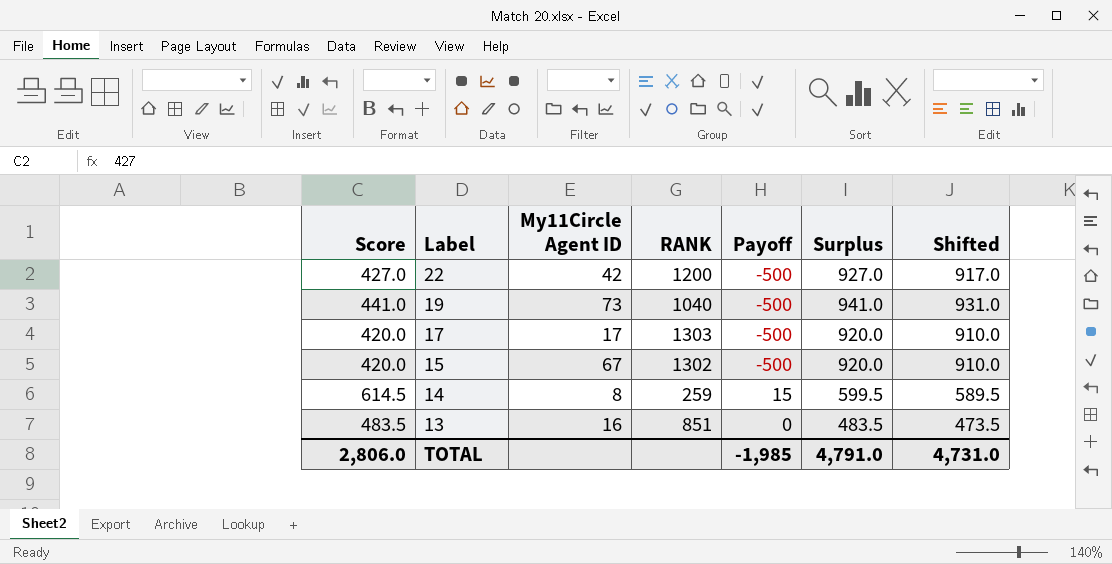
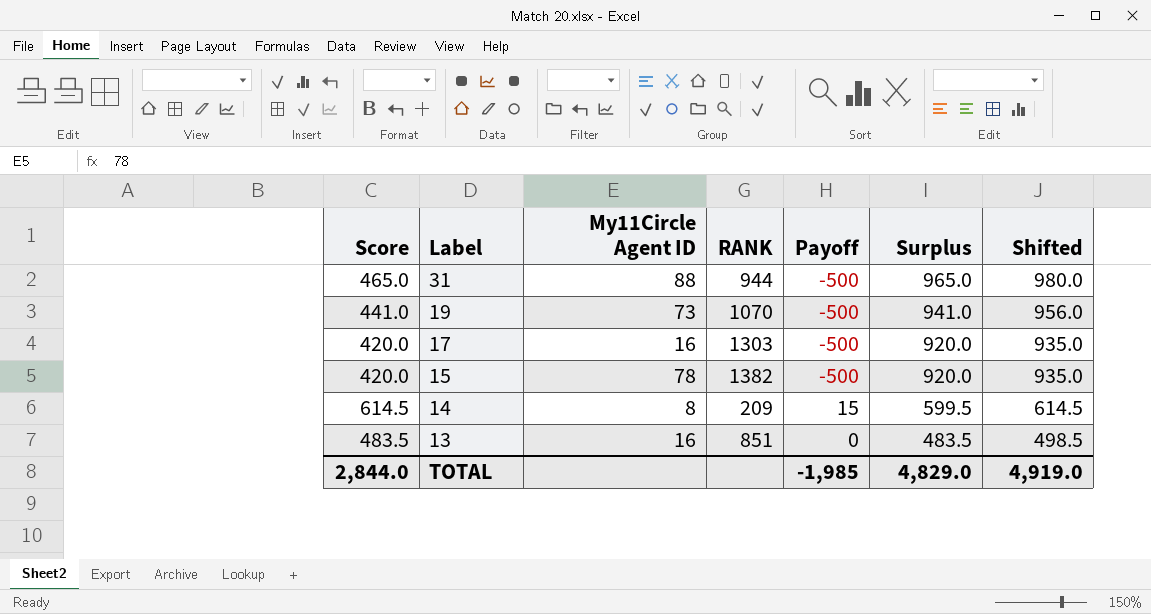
column Shifted | formula: [Surplus] - 10 -> [Surplus] + 15
row 22: 427.0 | 42 | 1200 | -500 | 927.0 | 917.0 -> none
row 31: none -> 465.0 | 88 | 944 | -500 | 965.0 | 980.0
19 | RANK: 1040 -> 1070
17 | My11Circle Agent ID: 17 -> 16
15 | My11Circle Agent ID: 67 -> 78
15 | RANK: 1302 -> 1382
14 | RANK: 259 -> 209
TOTAL | Score: 2,806.0 -> 2,844.0
TOTAL | Surplus: 4,791.0 -> 4,829.0
TOTAL | Shifted: 4,731.0 -> 4,919.0

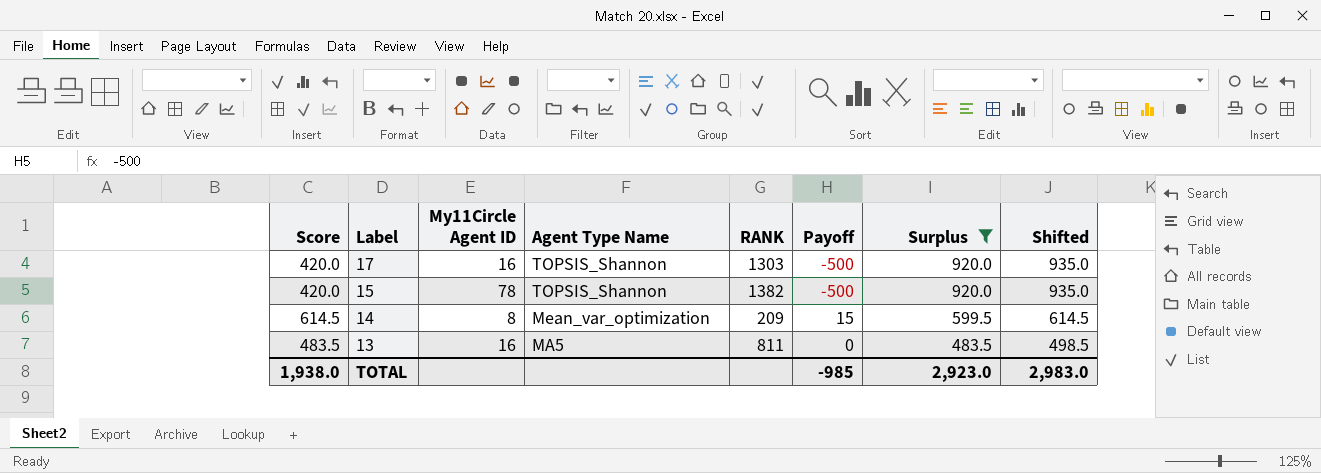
filter: none -> Surplus <= 920.0
column Agent Type Name | position: none -> 4
13 | RANK: 851 -> 811
TOTAL | Score: 2,844.0 -> 1,938.0
TOTAL | Payoff: -1,985 -> -985
TOTAL | Surplus: 4,829.0 -> 2,923.0
TOTAL | Shifted: 4,919.0 -> 2,983.0

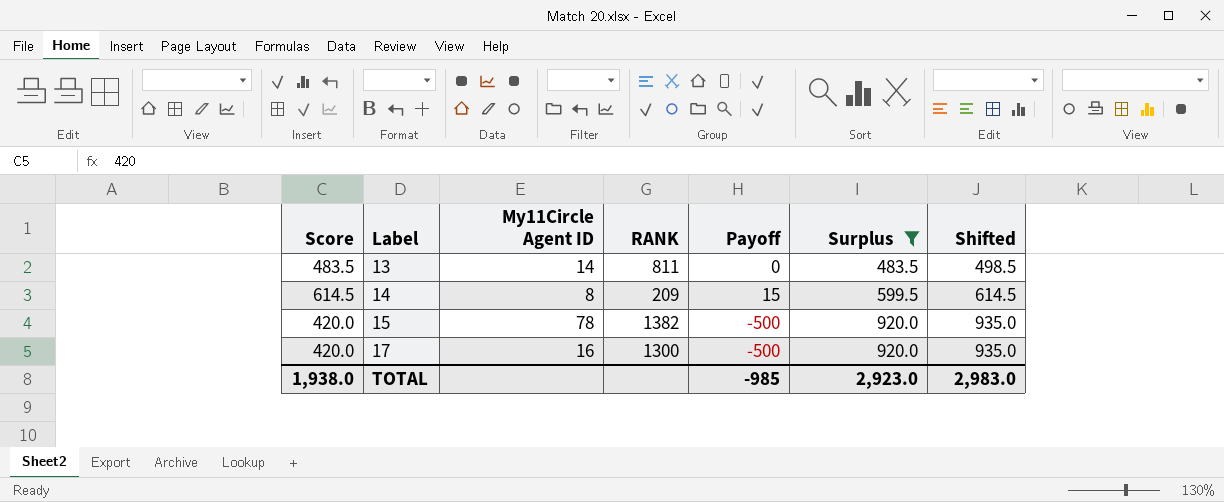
row order: Label descending -> Label ascending
column Agent Type Name | position: 4 -> none
13 | My11Circle Agent ID: 16 -> 14
17 | RANK: 1303 -> 1300

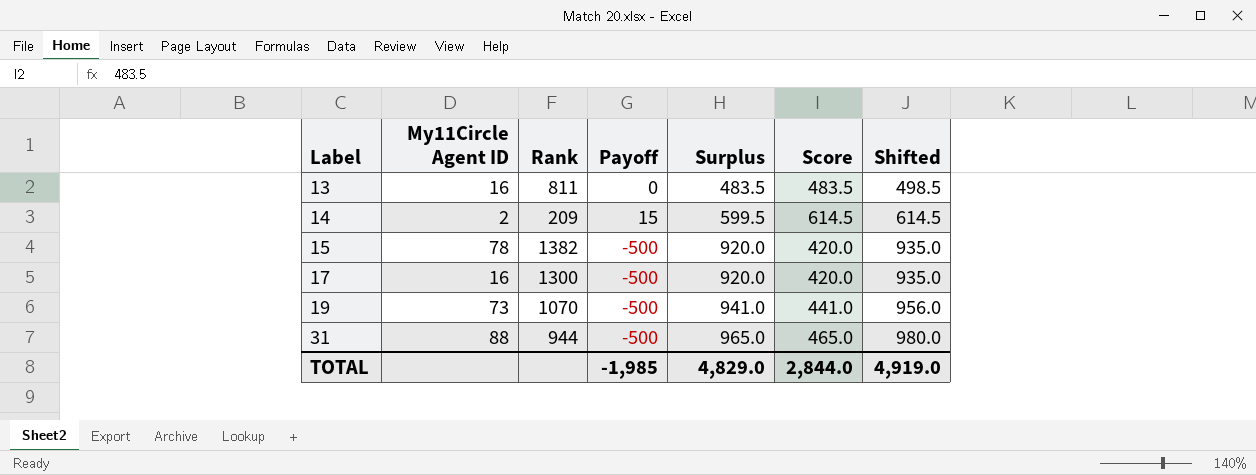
filter: Surplus <= 920.0 -> none
column name: RANK -> Rank
column Score | position: 1 -> 6
13 | My11Circle Agent ID: 14 -> 16
14 | My11Circle Agent ID: 8 -> 2
TOTAL | Payoff: -985 -> -1,985
TOTAL | Surplus: 2,923.0 -> 4,829.0
TOTAL | Score: 1,938.0 -> 2,844.0
TOTAL | Shifted: 2,983.0 -> 4,919.0

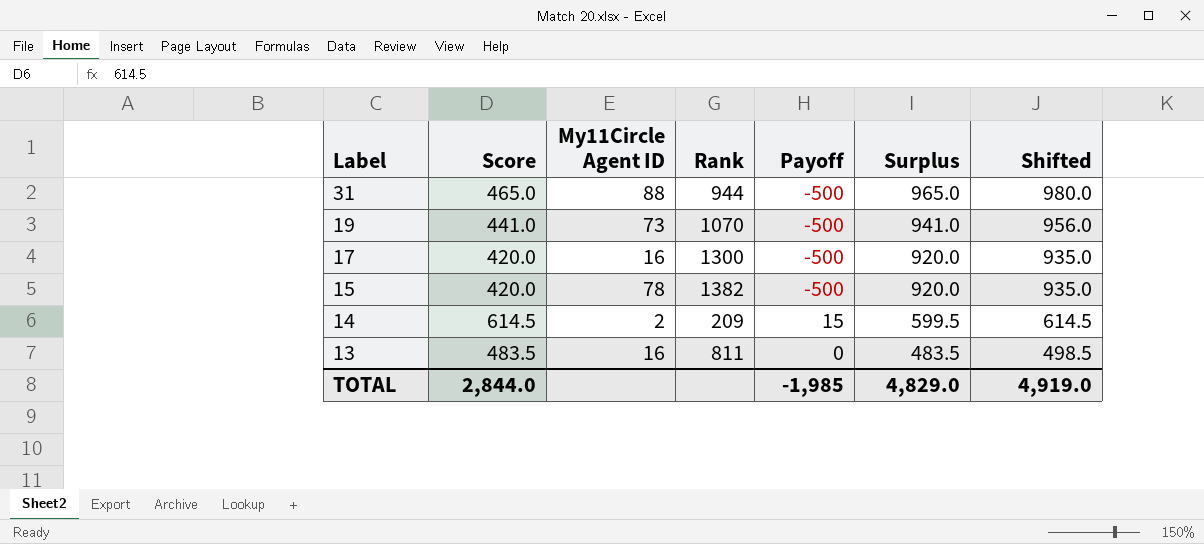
row order: Label ascending -> Label descending
column Score | position: 6 -> 2

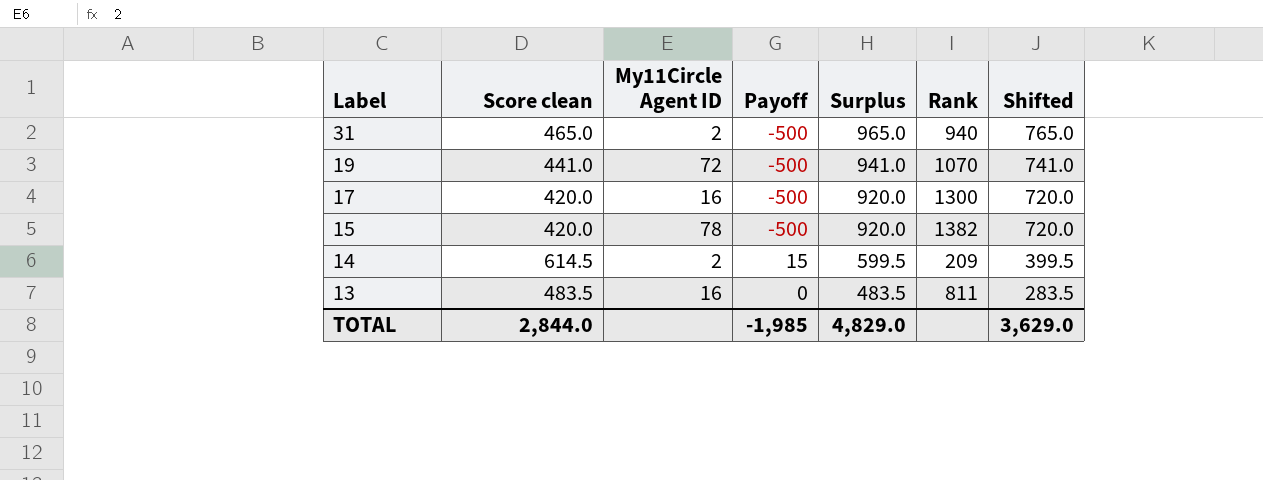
column name: Score -> Score clean
column Rank | position: 4 -> 6
column Shifted | formula: [Surplus] + 15 -> [Surplus] - 200
31 | My11Circle Agent ID: 88 -> 2
31 | Rank: 944 -> 940
19 | My11Circle Agent ID: 73 -> 72
TOTAL | Shifted: 4,919.0 -> 3,629.0

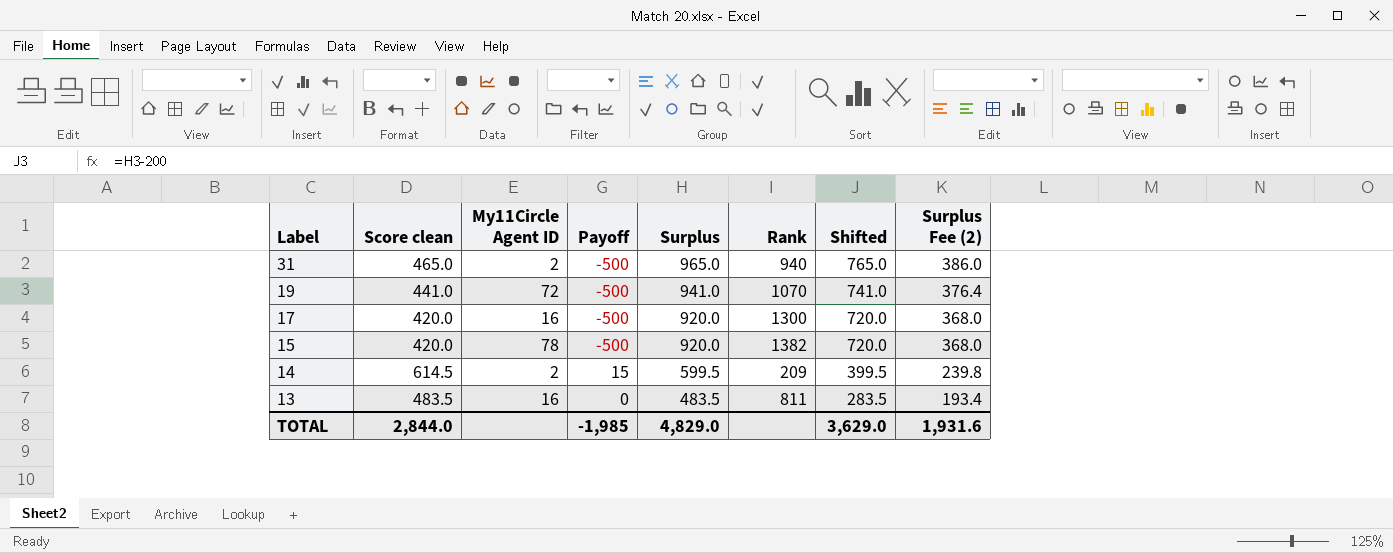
column Surplus Fee (2) | formula: none -> [Surplus] * 0.4

